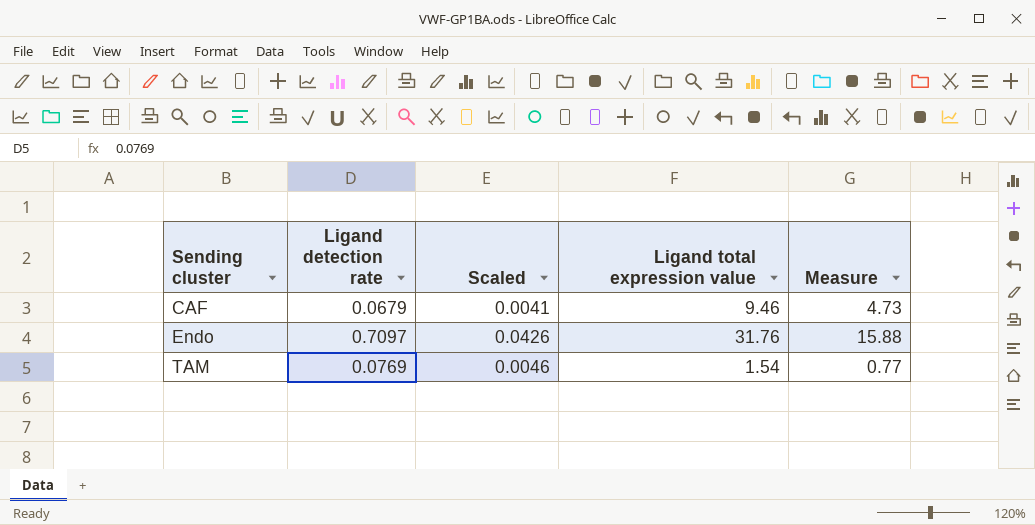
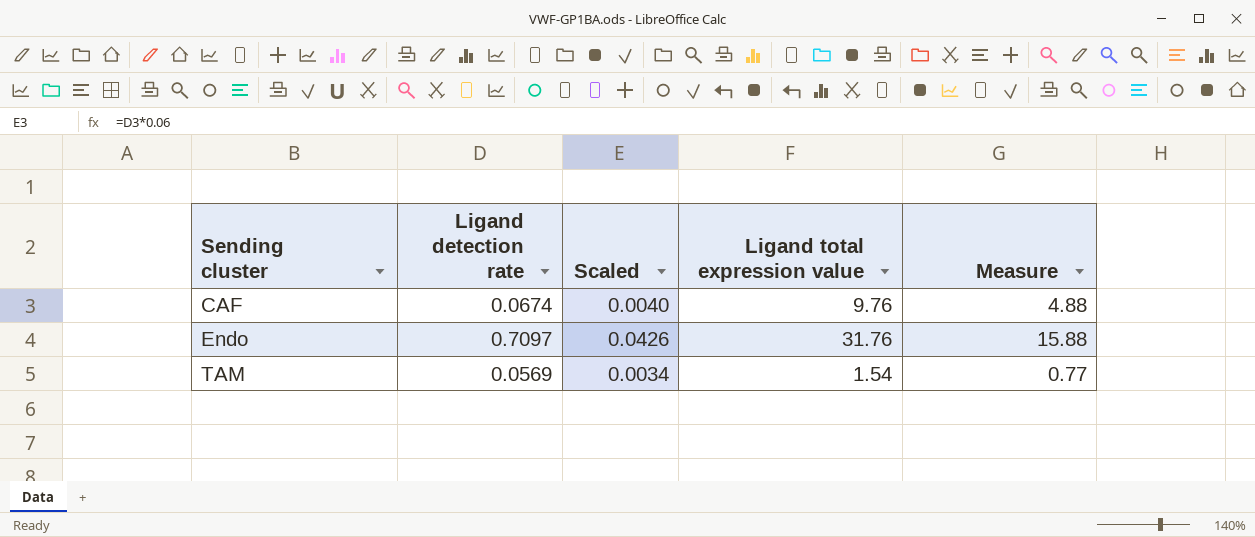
CAF | Ligand detection rate: 0.0679 -> 0.0674
CAF | Scaled: 0.0041 -> 0.0040
CAF | Ligand total expression value: 9.46 -> 9.76
CAF | Measure: 4.73 -> 4.88
TAM | Ligand detection rate: 0.0769 -> 0.0569
TAM | Scaled: 0.0046 -> 0.0034

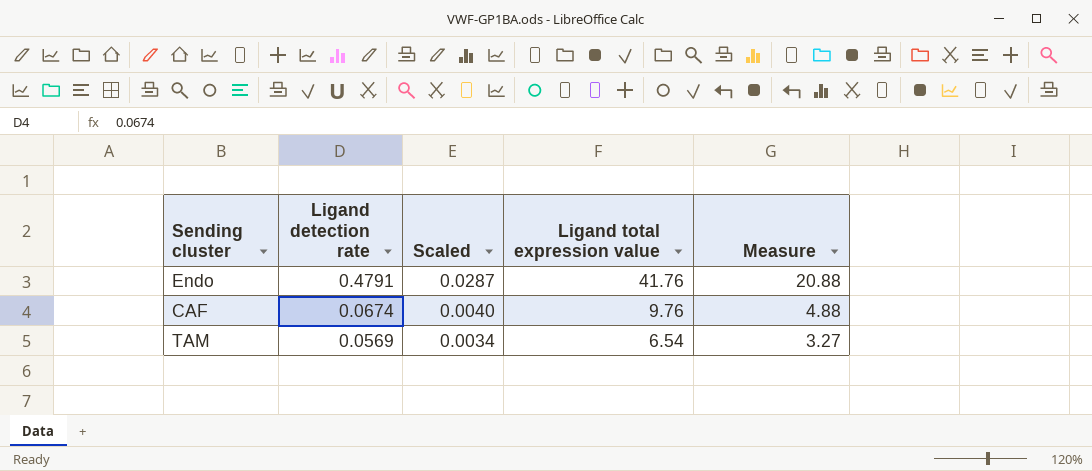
row order: Sending cluster ascending -> Ligand detection rate descending
Endo | Ligand detection rate: 0.7097 -> 0.4791
Endo | Scaled: 0.0426 -> 0.0287
Endo | Ligand total expression value: 31.76 -> 41.76
Endo | Measure: 15.88 -> 20.88
TAM | Ligand total expression value: 1.54 -> 6.54
TAM | Measure: 0.77 -> 3.27

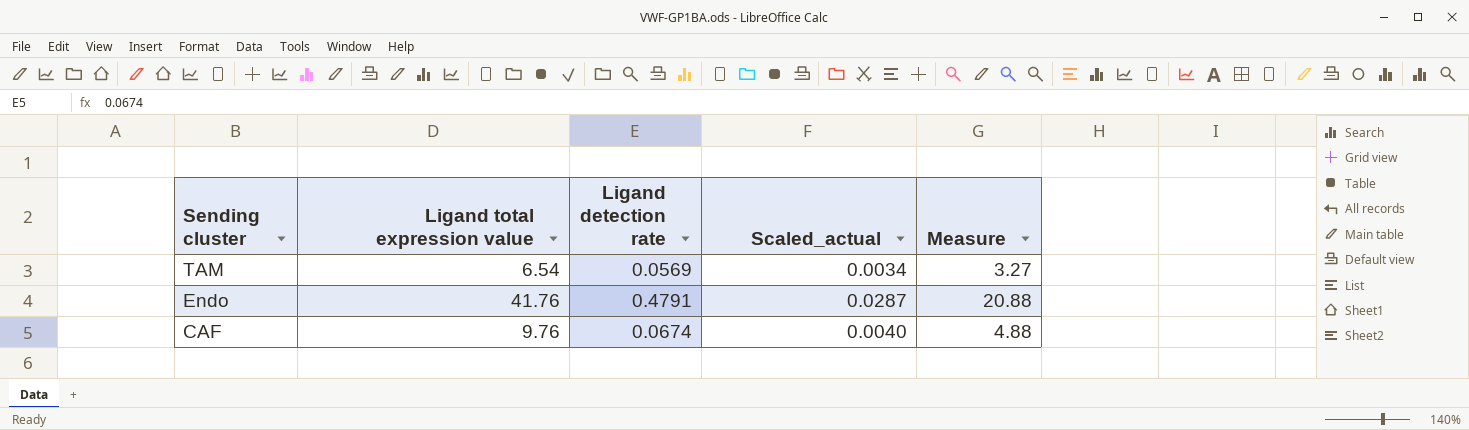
row order: Ligand detection rate descending -> Sending cluster descending
column Ligand total expression value | position: 4 -> 2
column name: Scaled -> Scaled_actual

